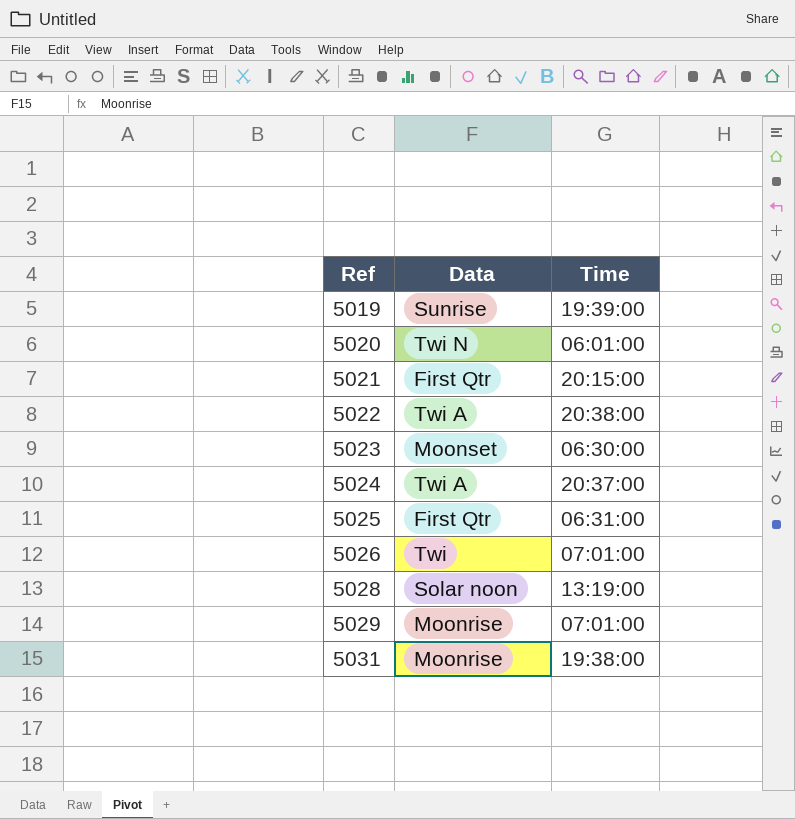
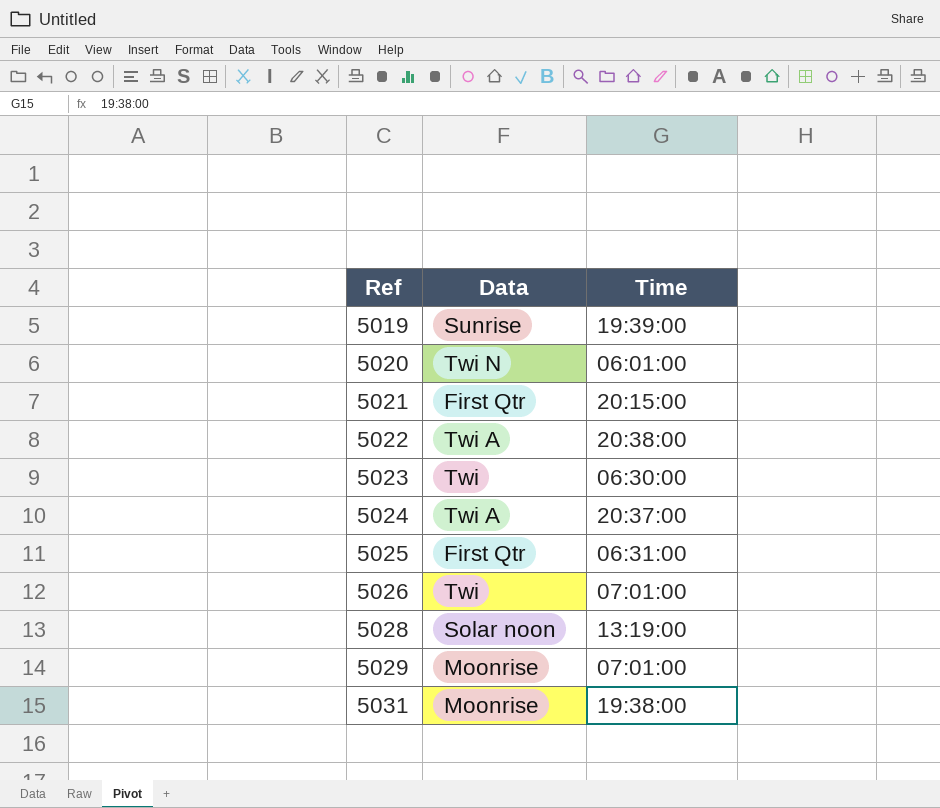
5023 | Data: Moonset -> Twi

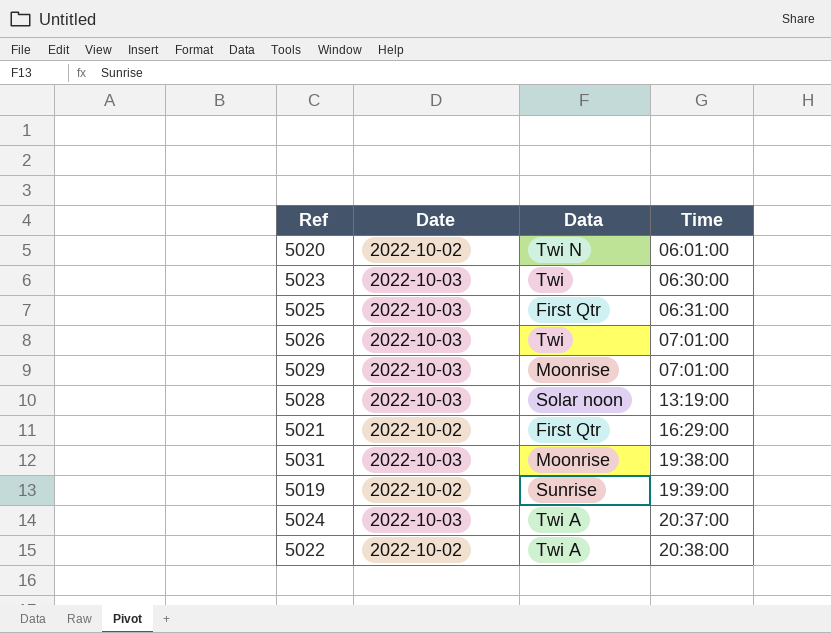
row order: Ref ascending -> Time ascending
column Date | position: none -> 2
5021 | Time: 20:15:00 -> 16:29:00

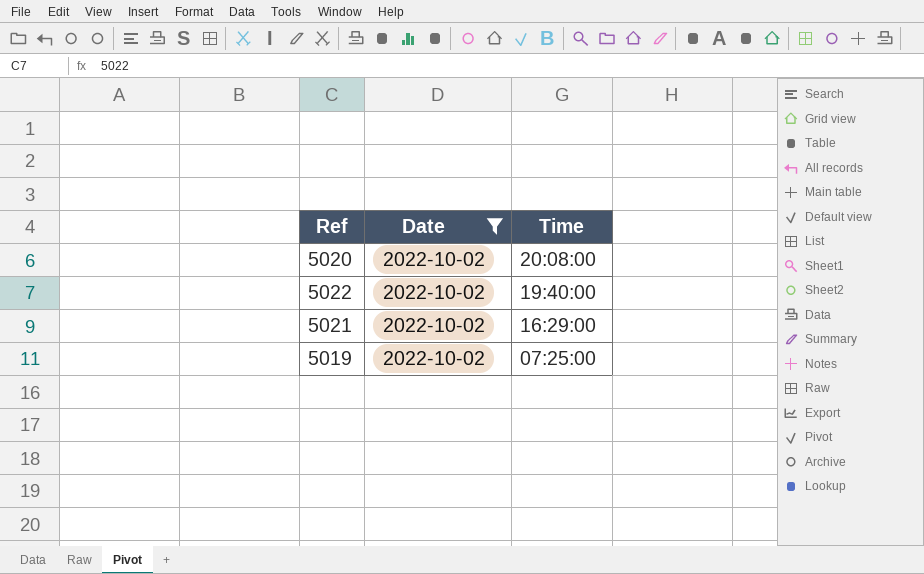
filter: none -> Date = 2022-10-02
row order: Time ascending -> Time descending
column Data | position: 3 -> none
5020 | Time: 06:01:00 -> 20:08:00
5022 | Time: 20:38:00 -> 19:40:00
5019 | Time: 19:39:00 -> 07:25:00

